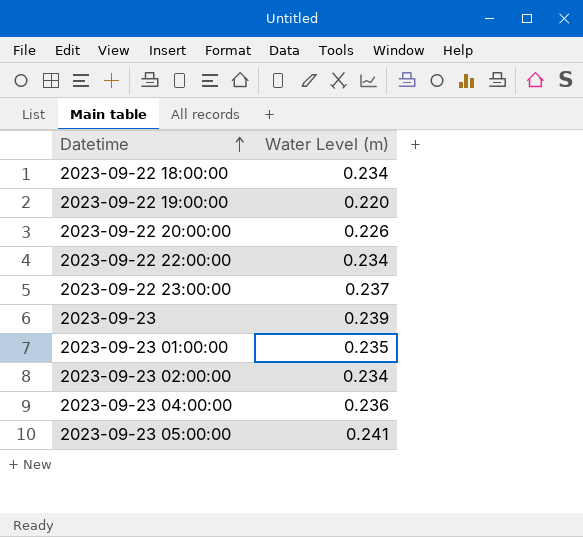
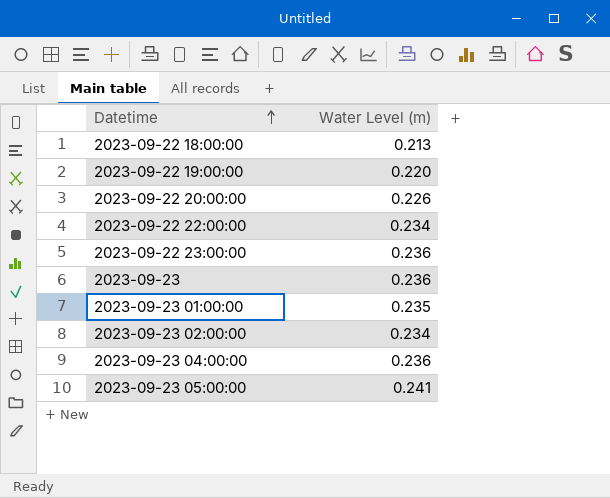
2023-09-22 18:00:00 | Water Level (m): 0.234 -> 0.213
2023-09-22 23:00:00 | Water Level (m): 0.237 -> 0.236
2023-09-23 | Water Level (m): 0.239 -> 0.236

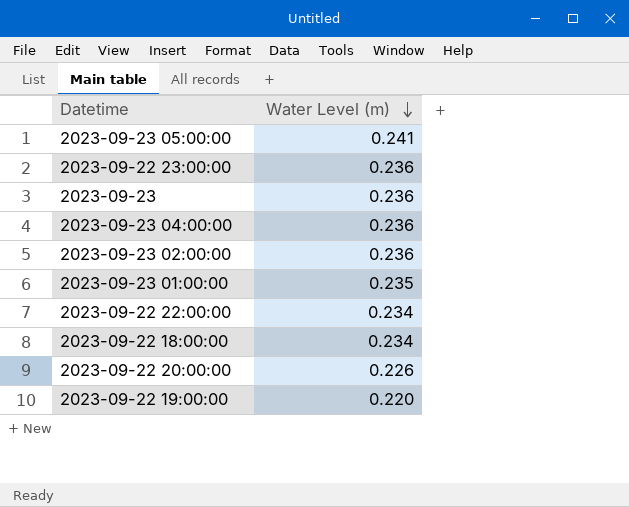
row order: Datetime ascending -> Water Level (m) descending
2023-09-23 02:00:00 | Water Level (m): 0.234 -> 0.236
2023-09-22 18:00:00 | Water Level (m): 0.213 -> 0.234

